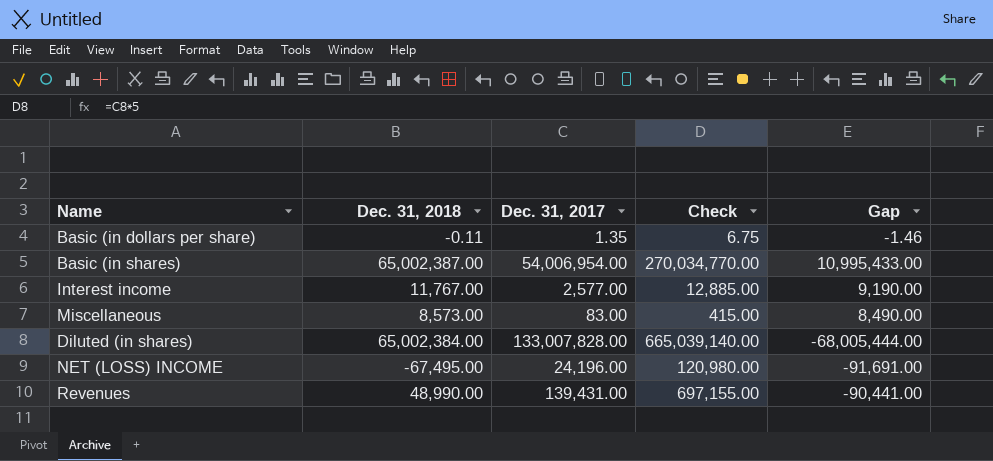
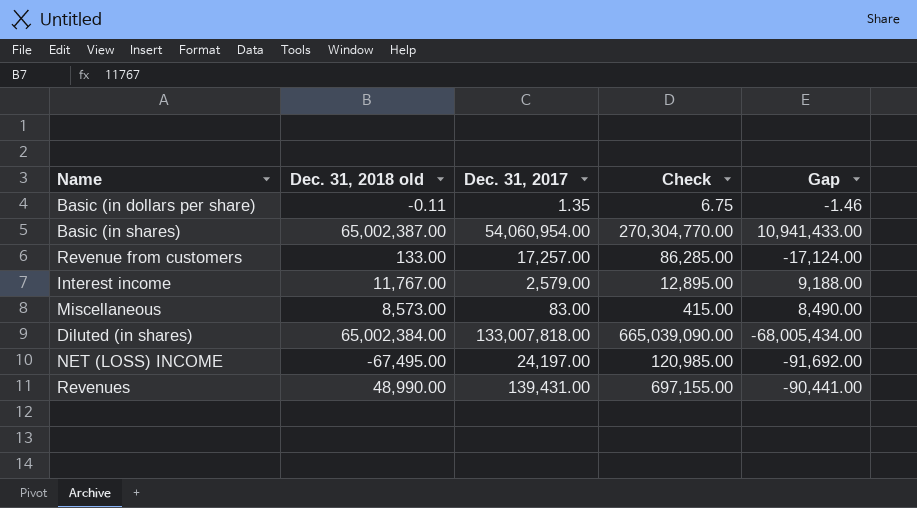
column name: Dec. 31, 2018 -> Dec. 31, 2018 old
Basic (in shares) | Dec. 31, 2017: 54,006,954.00 -> 54,060,954.00
Basic (in shares) | Check: 270,034,770.00 -> 270,304,770.00
Basic (in shares) | Gap: 10,995,433.00 -> 10,941,433.00
row Revenue from customers: none -> 133.00 | 17,257.00 | 86,285.00 | -17,124.00
Interest income | Dec. 31, 2017: 2,577.00 -> 2,579.00
Interest income | Check: 12,885.00 -> 12,895.00
Interest income | Gap: 9,190.00 -> 9,188.00
Diluted (in shares) | Dec. 31, 2017: 133,007,828.00 -> 133,007,818.00
Diluted (in shares) | Check: 665,039,140.00 -> 665,039,090.00
Diluted (in shares) | Gap: -68,005,444.00 -> -68,005,434.00
NET (LOSS) INCOME | Dec. 31, 2017: 24,196.00 -> 24,197.00
NET (LOSS) INCOME | Check: 120,980.00 -> 120,985.00
NET (LOSS) INCOME | Gap: -91,691.00 -> -91,692.00

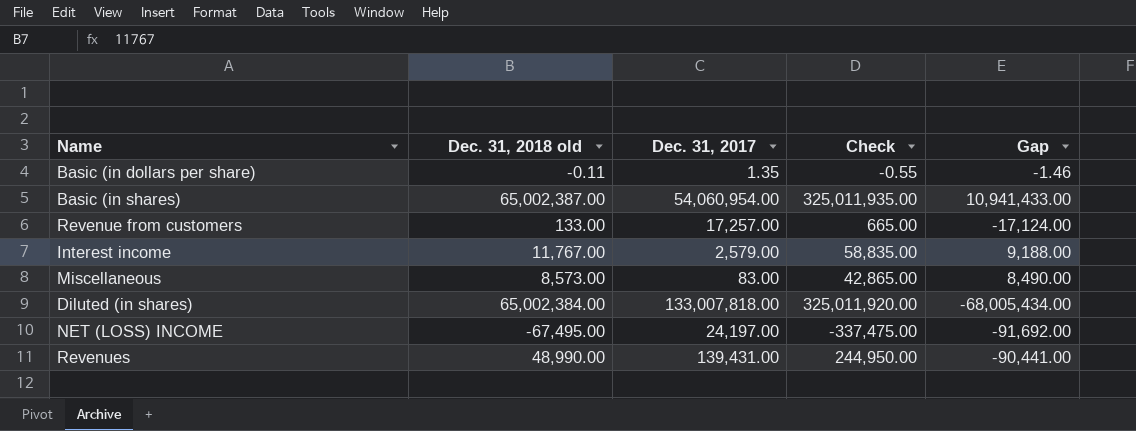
column Check | formula: [Dec. 31, 2017] * 5 -> [Dec. 31, 2018 old] * 5

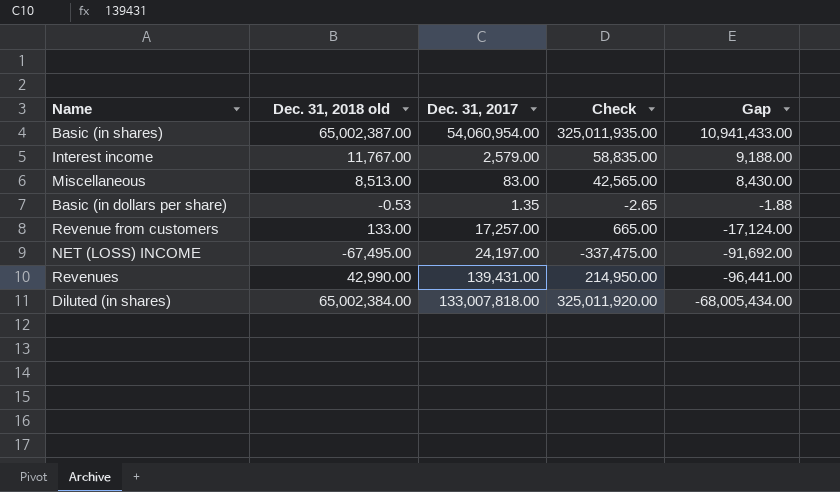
row order: none -> Gap descending
Miscellaneous | Dec. 31, 2018 old: 8,573.00 -> 8,513.00
Miscellaneous | Check: 42,865.00 -> 42,565.00
Miscellaneous | Gap: 8,490.00 -> 8,430.00
Basic (in dollars per share) | Dec. 31, 2018 old: -0.11 -> -0.53
Basic (in dollars per share) | Check: -0.55 -> -2.65
Basic (in dollars per share) | Gap: -1.46 -> -1.88
Revenues | Dec. 31, 2018 old: 48,990.00 -> 42,990.00
Revenues | Check: 244,950.00 -> 214,950.00
Revenues | Gap: -90,441.00 -> -96,441.00

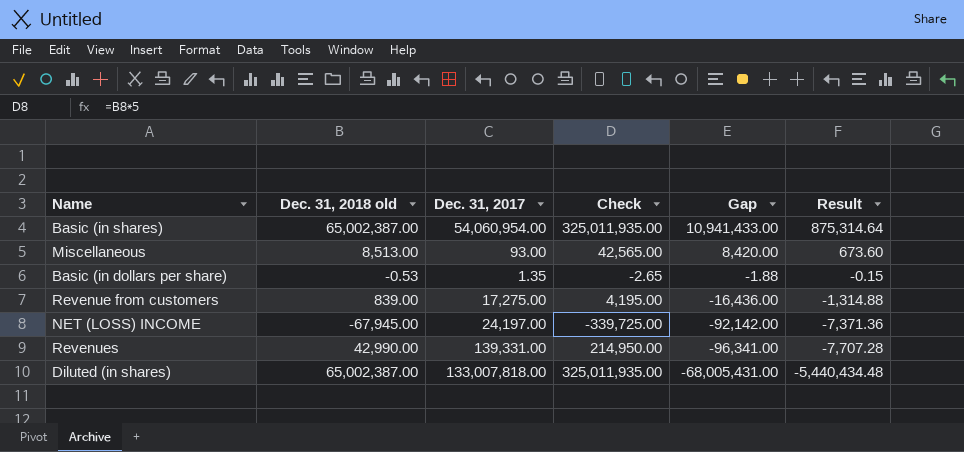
column Result | formula: none -> [Gap] * 0.08
row Interest income: 11,767.00 | 2,579.00 | 58,835.00 | 9,188.00 -> none
Miscellaneous | Dec. 31, 2017: 83.00 -> 93.00
Miscellaneous | Gap: 8,430.00 -> 8,420.00
Revenue from customers | Dec. 31, 2018 old: 133.00 -> 839.00
Revenue from customers | Dec. 31, 2017: 17,257.00 -> 17,275.00
Revenue from customers | Check: 665.00 -> 4,195.00
Revenue from customers | Gap: -17,124.00 -> -16,436.00
NET (LOSS) INCOME | Dec. 31, 2018 old: -67,495.00 -> -67,945.00
NET (LOSS) INCOME | Check: -337,475.00 -> -339,725.00
NET (LOSS) INCOME | Gap: -91,692.00 -> -92,142.00
Revenues | Dec. 31, 2017: 139,431.00 -> 139,331.00
Revenues | Gap: -96,441.00 -> -96,341.00
Diluted (in shares) | Dec. 31, 2018 old: 65,002,384.00 -> 65,002,387.00
Diluted (in shares) | Check: 325,011,920.00 -> 325,011,935.00
Diluted (in shares) | Gap: -68,005,434.00 -> -68,005,431.00

